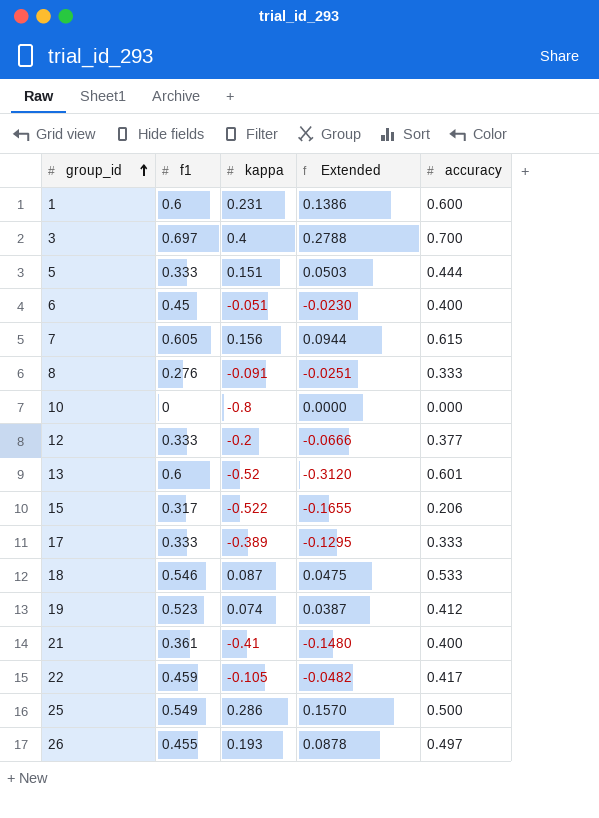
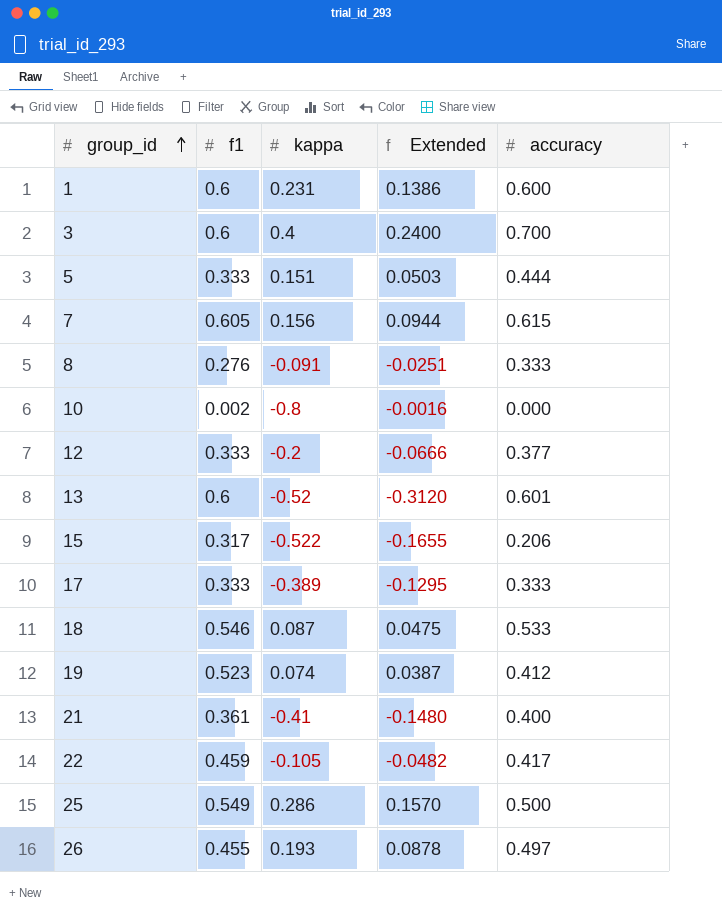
row 6: 0.45 | -0.051 | -0.0230 | 0.400 -> none
3 | f1: 0.697 -> 0.6
3 | Extended: 0.2788 -> 0.2400
10 | f1: 0 -> 0.002
10 | Extended: 0.0000 -> -0.0016

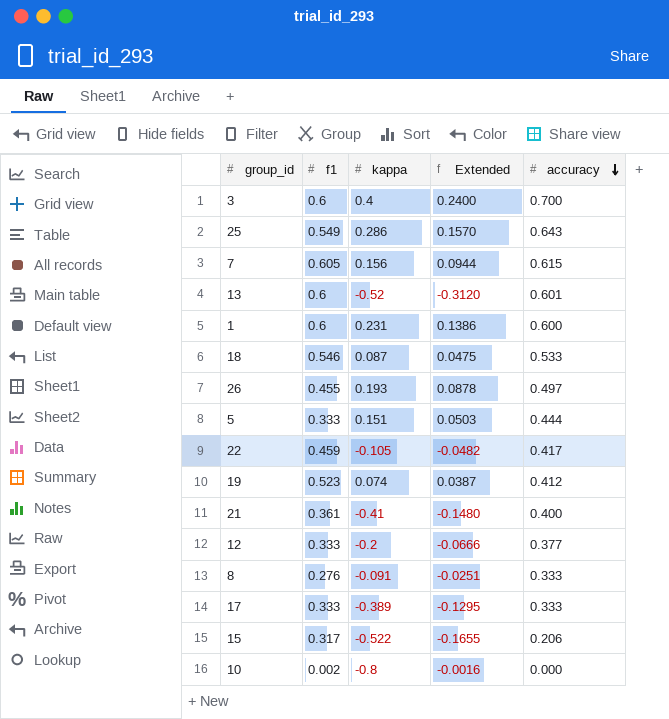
row order: group_id ascending -> accuracy descending
25 | accuracy: 0.500 -> 0.643

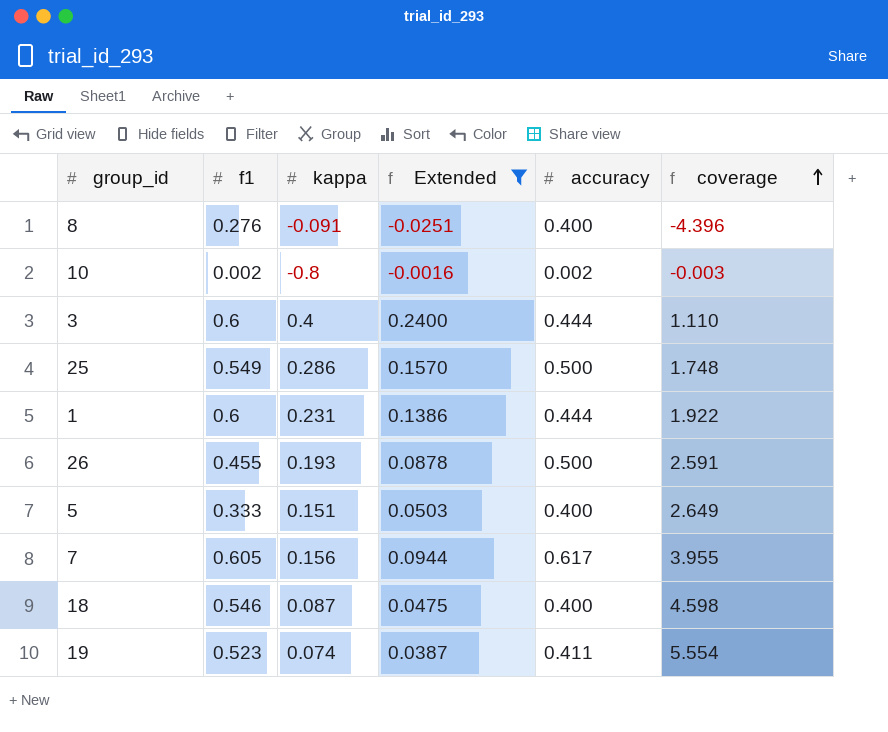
filter: none -> Extended >= -0.0251
row order: accuracy descending -> coverage ascending
column coverage | formula: none -> [accuracy] / [kappa]
8 | accuracy: 0.333 -> 0.400
10 | accuracy: 0.000 -> 0.002
3 | accuracy: 0.700 -> 0.444
25 | accuracy: 0.643 -> 0.500
1 | accuracy: 0.600 -> 0.444
26 | accuracy: 0.497 -> 0.500
5 | accuracy: 0.444 -> 0.400
7 | accuracy: 0.615 -> 0.617
18 | accuracy: 0.533 -> 0.400
19 | accuracy: 0.412 -> 0.411

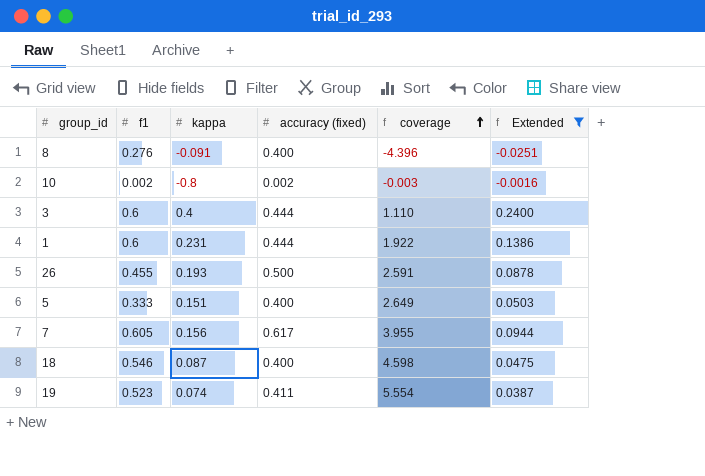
column name: accuracy -> accuracy (fixed)
column Extended | position: 4 -> 6
row 25: 0.549 | 0.286 | 0.1570 | 0.500 | 1.748 -> none

